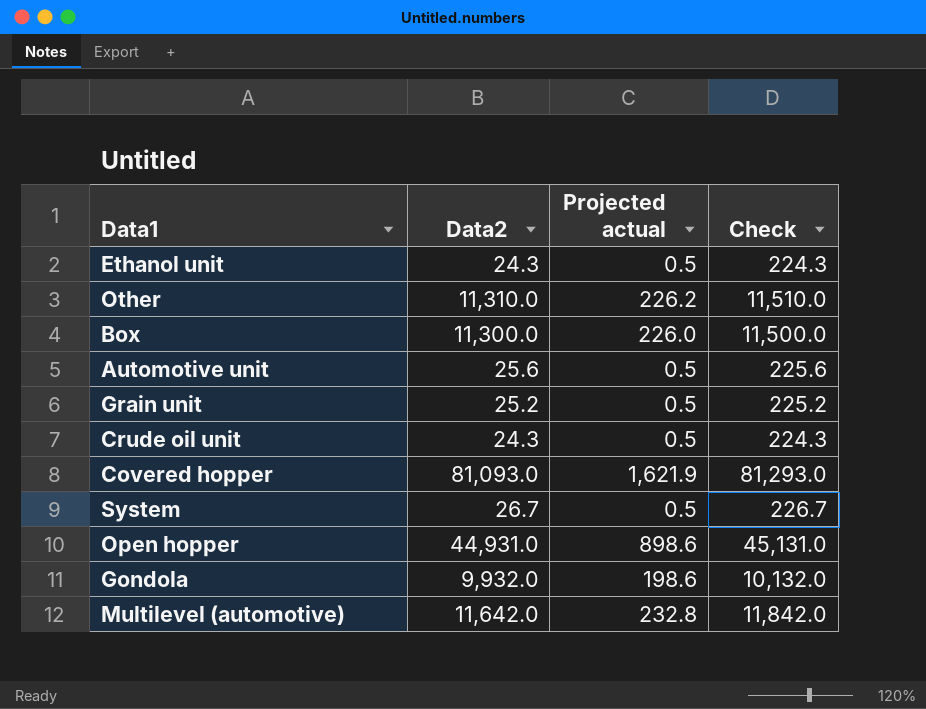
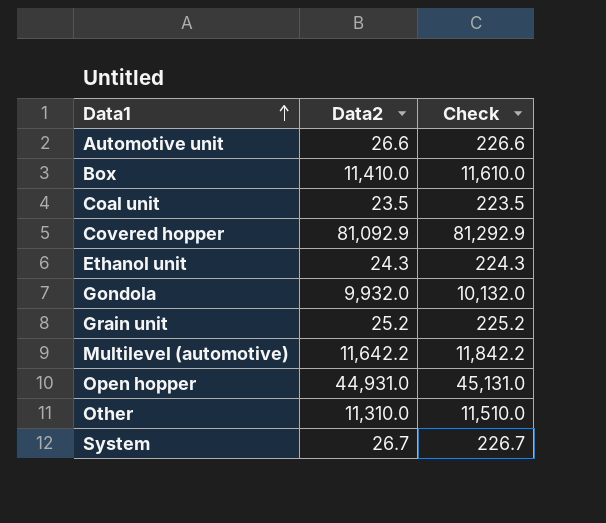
row order: none -> Data1 ascending
column Projected actual | formula: [Data2] * 0.02 -> none
row Crude oil unit: 24.3 | 0.5 | 224.3 -> none
Automotive unit | Data2: 25.6 -> 26.6
Automotive unit | Check: 225.6 -> 226.6
Box | Data2: 11,300.0 -> 11,410.0
Box | Check: 11,500.0 -> 11,610.0
row Coal unit: none -> 23.5 | 223.5
Covered hopper | Data2: 81,093.0 -> 81,092.9
Covered hopper | Check: 81,293.0 -> 81,292.9
Multilevel (automotive) | Data2: 11,642.0 -> 11,642.2
Multilevel (automotive) | Check: 11,842.0 -> 11,842.2

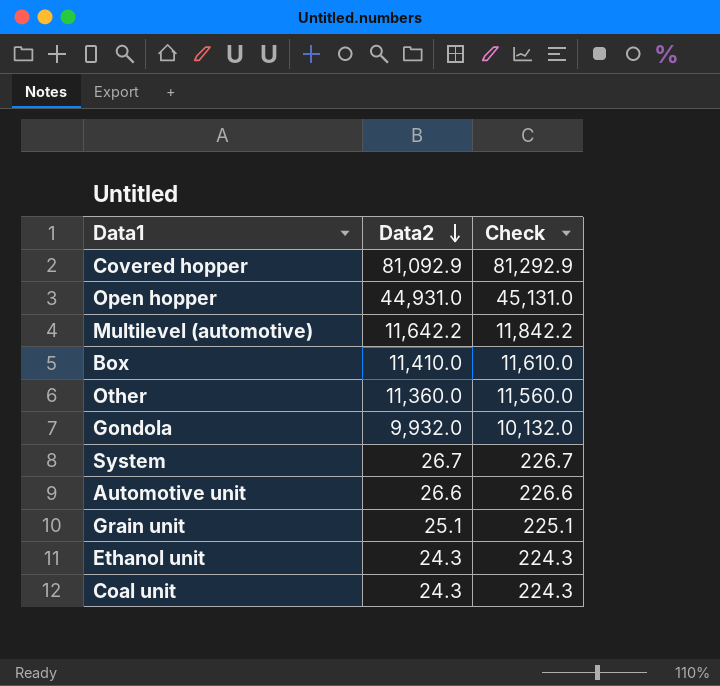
row order: Data1 ascending -> Data2 descending
Other | Data2: 11,310.0 -> 11,360.0
Other | Check: 11,510.0 -> 11,560.0
Grain unit | Data2: 25.2 -> 25.1
Grain unit | Check: 225.2 -> 225.1
Coal unit | Data2: 23.5 -> 24.3
Coal unit | Check: 223.5 -> 224.3

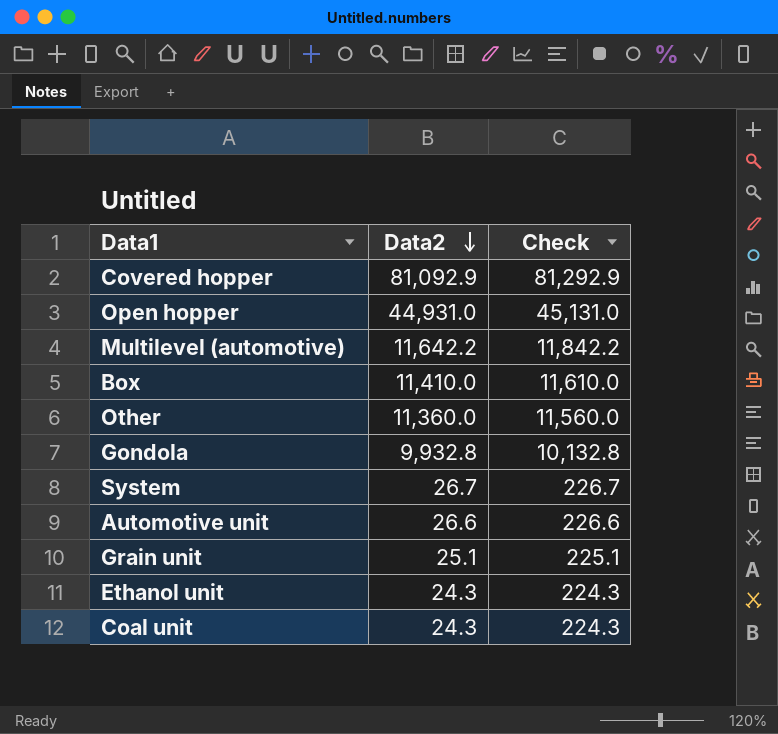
Gondola | Data2: 9,932.0 -> 9,932.8
Gondola | Check: 10,132.0 -> 10,132.8

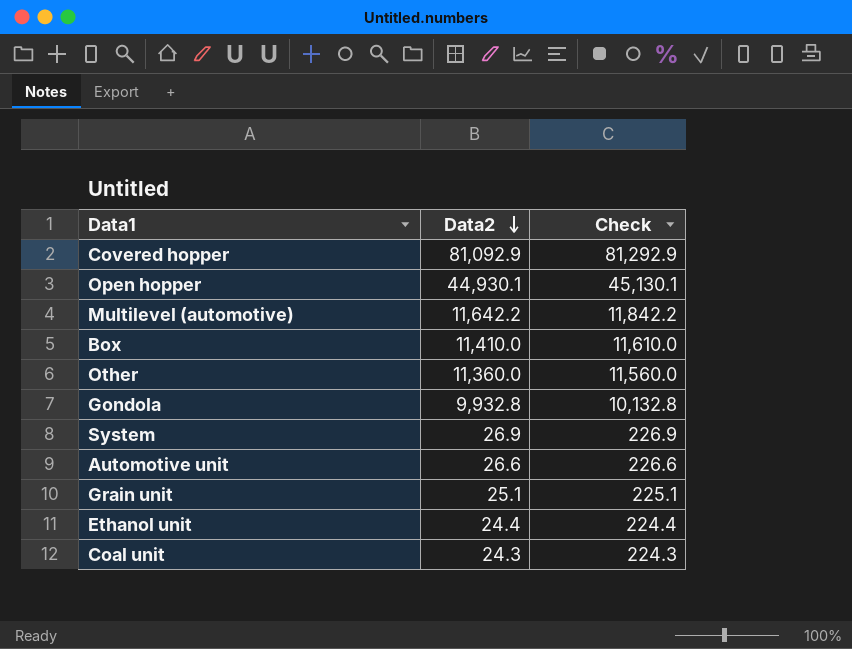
Open hopper | Data2: 44,931.0 -> 44,930.1
Open hopper | Check: 45,131.0 -> 45,130.1
System | Data2: 26.7 -> 26.9
System | Check: 226.7 -> 226.9
Ethanol unit | Data2: 24.3 -> 24.4
Ethanol unit | Check: 224.3 -> 224.4

